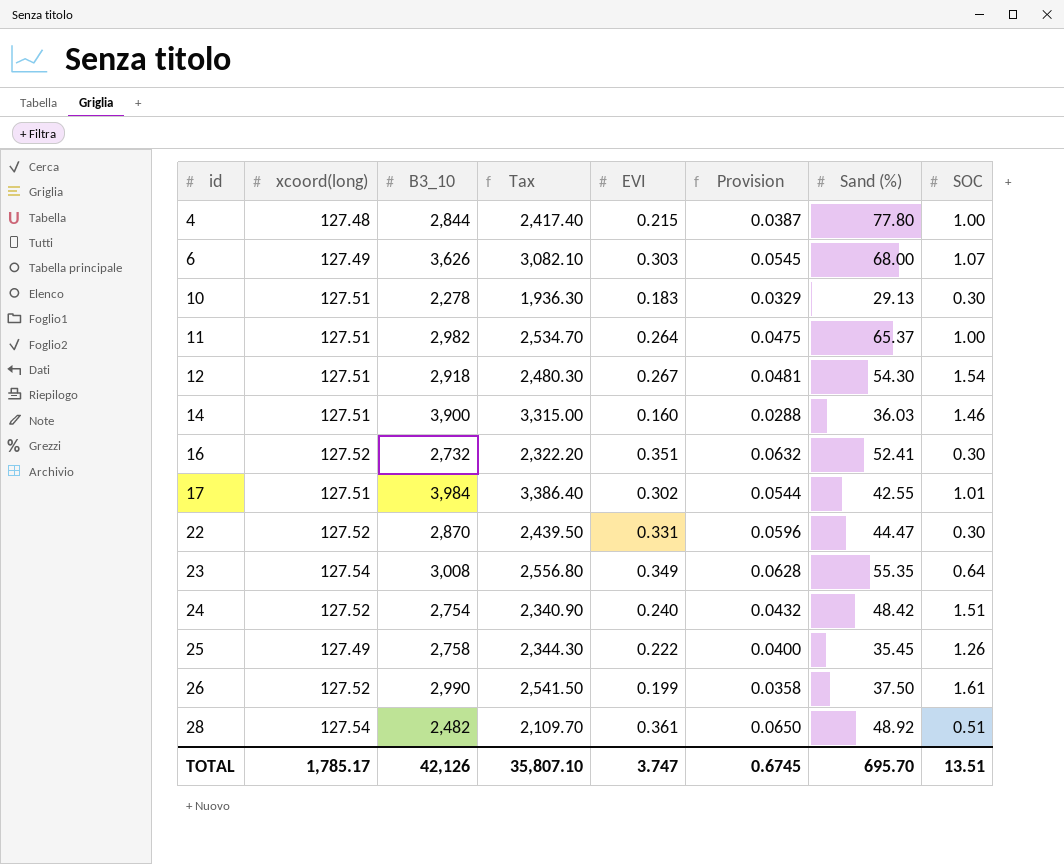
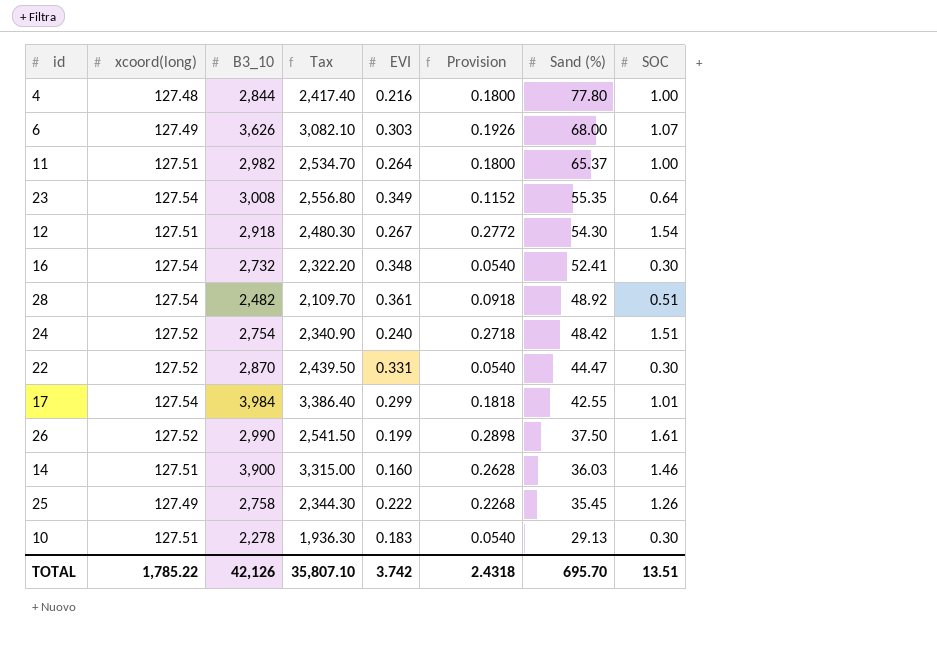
row order: id ascending -> Sand (%) descending
column Provision | formula: [EVI] * 0.18 -> [SOC] * 0.18
4 | EVI: 0.215 -> 0.216
16 | xcoord(long): 127.52 -> 127.54
16 | EVI: 0.351 -> 0.348
17 | xcoord(long): 127.51 -> 127.54
17 | EVI: 0.302 -> 0.299
TOTAL | xcoord(long): 1,785.17 -> 1,785.22
TOTAL | EVI: 3.747 -> 3.742
TOTAL | Provision: 0.6745 -> 2.4318

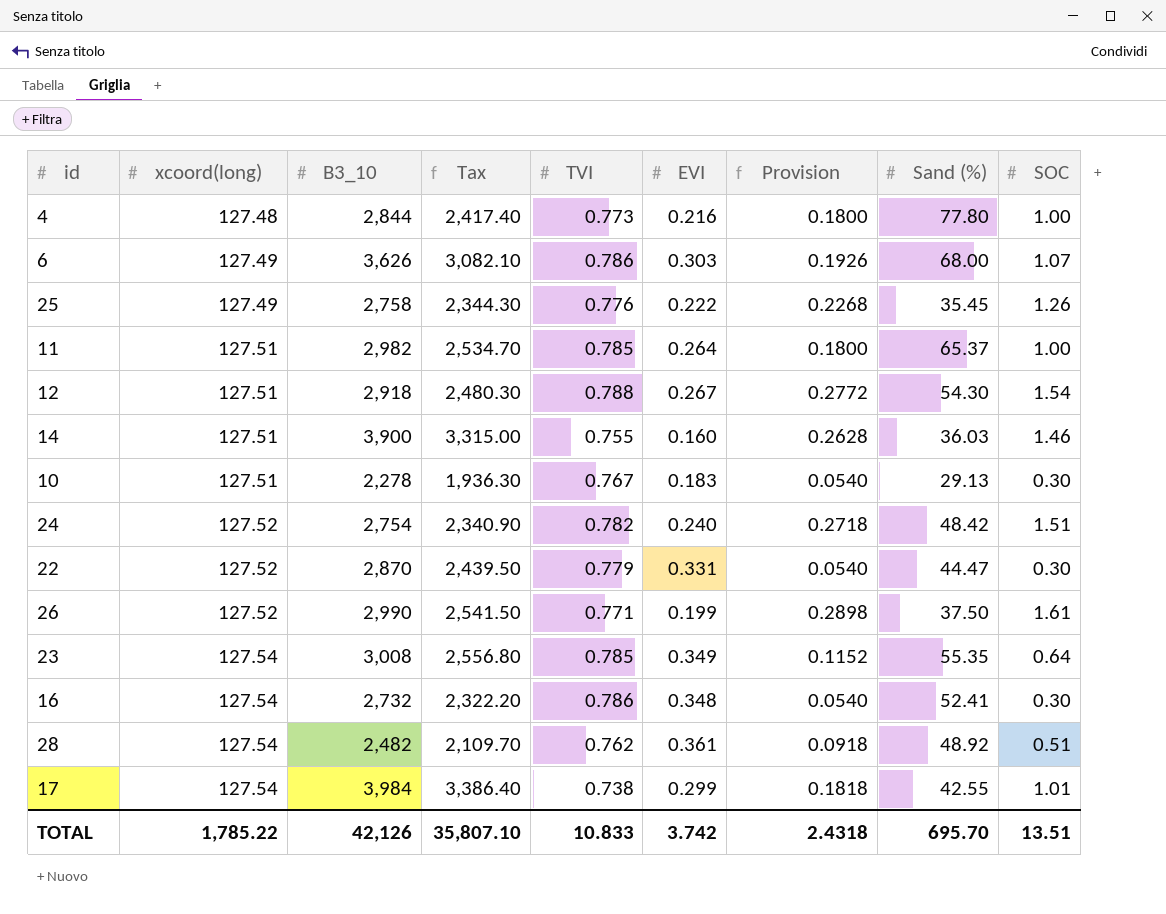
row order: Sand (%) descending -> xcoord(long) ascending
column TVI | position: none -> 5

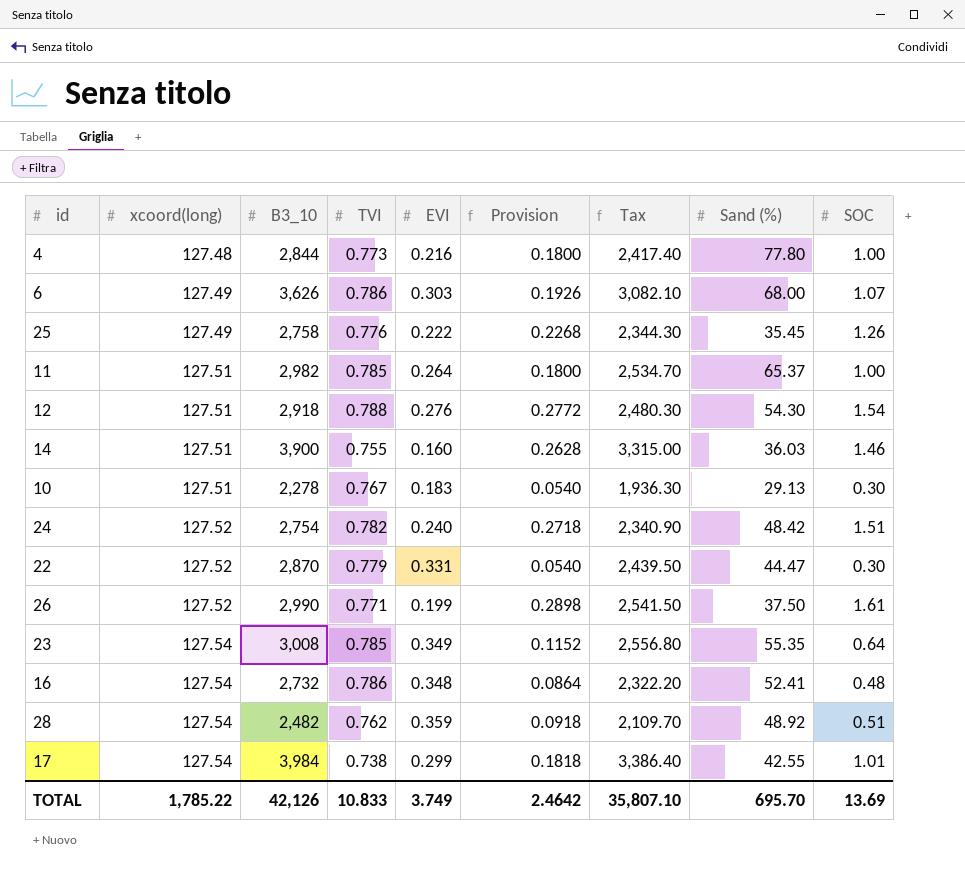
column Tax | position: 4 -> 7
12 | EVI: 0.267 -> 0.276
16 | Provision: 0.0540 -> 0.0864
16 | SOC: 0.30 -> 0.48
28 | EVI: 0.361 -> 0.359
TOTAL | EVI: 3.742 -> 3.749
TOTAL | Provision: 2.4318 -> 2.4642
TOTAL | SOC: 13.51 -> 13.69

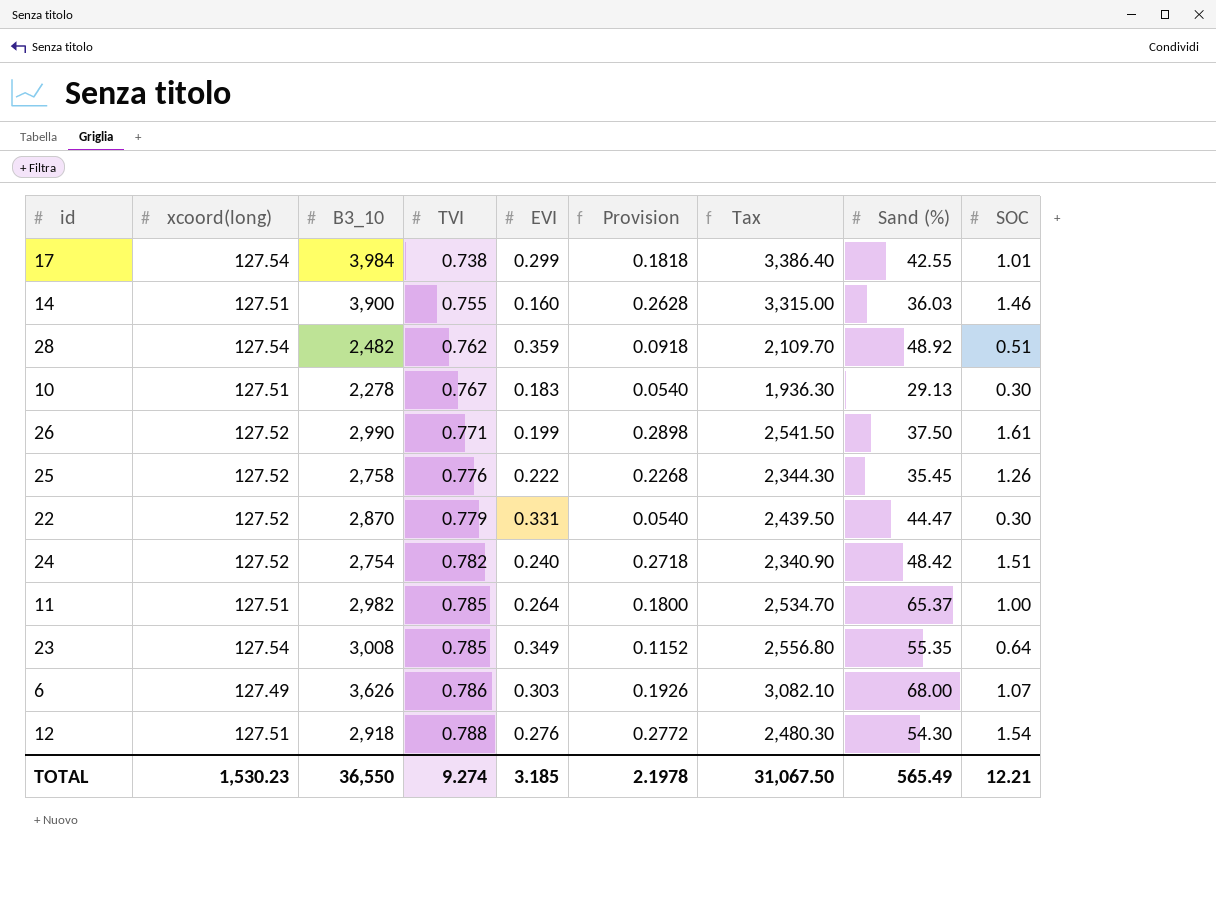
row order: xcoord(long) ascending -> TVI ascending
row 4: 127.48 | 2,844 | 0.773 | 0.216 | 0.1800 | 2,417.40 | 77.80 | 1.00 -> none
row 16: 127.54 | 2,732 | 0.786 | 0.348 | 0.0864 | 2,322.20 | 52.41 | 0.48 -> none
25 | xcoord(long): 127.49 -> 127.52
TOTAL | xcoord(long): 1,785.22 -> 1,530.23
TOTAL | B3_10: 42,126 -> 36,550
TOTAL | TVI: 10.833 -> 9.274
TOTAL | EVI: 3.749 -> 3.185
TOTAL | Provision: 2.4642 -> 2.1978
TOTAL | Tax: 35,807.10 -> 31,067.50
TOTAL | Sand (%): 695.70 -> 565.49
TOTAL | SOC: 13.69 -> 12.21

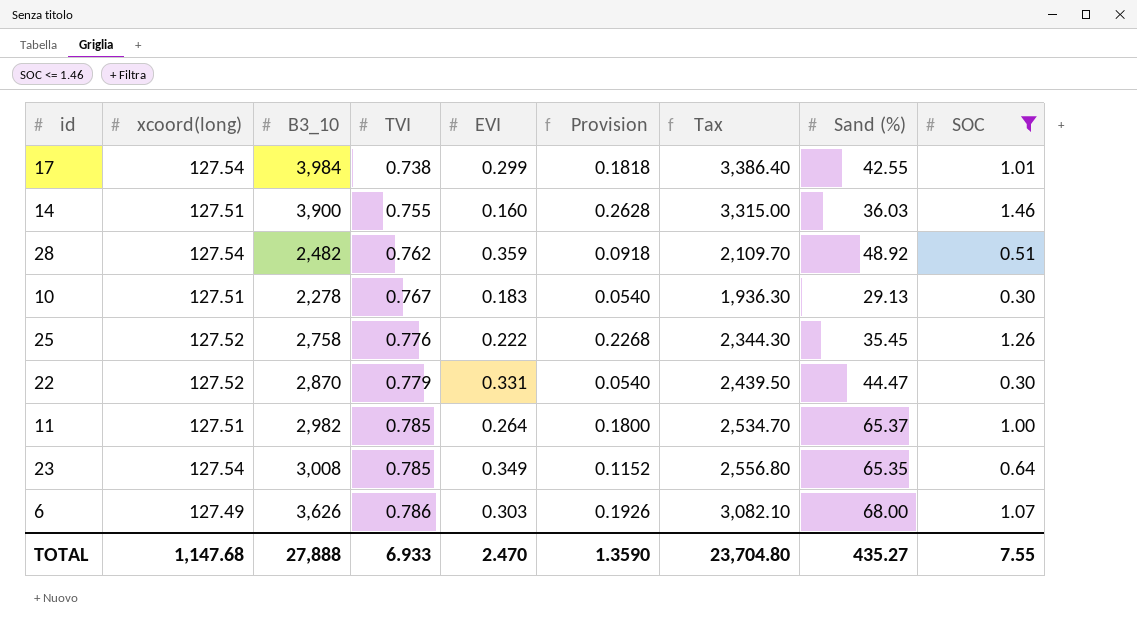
filter: none -> SOC <= 1.46
23 | Sand (%): 55.35 -> 65.35
TOTAL | xcoord(long): 1,530.23 -> 1,147.68
TOTAL | B3_10: 36,550 -> 27,888
TOTAL | TVI: 9.274 -> 6.933
TOTAL | EVI: 3.185 -> 2.470
TOTAL | Provision: 2.1978 -> 1.3590
TOTAL | Tax: 31,067.50 -> 23,704.80
TOTAL | Sand (%): 565.49 -> 435.27
TOTAL | SOC: 12.21 -> 7.55

